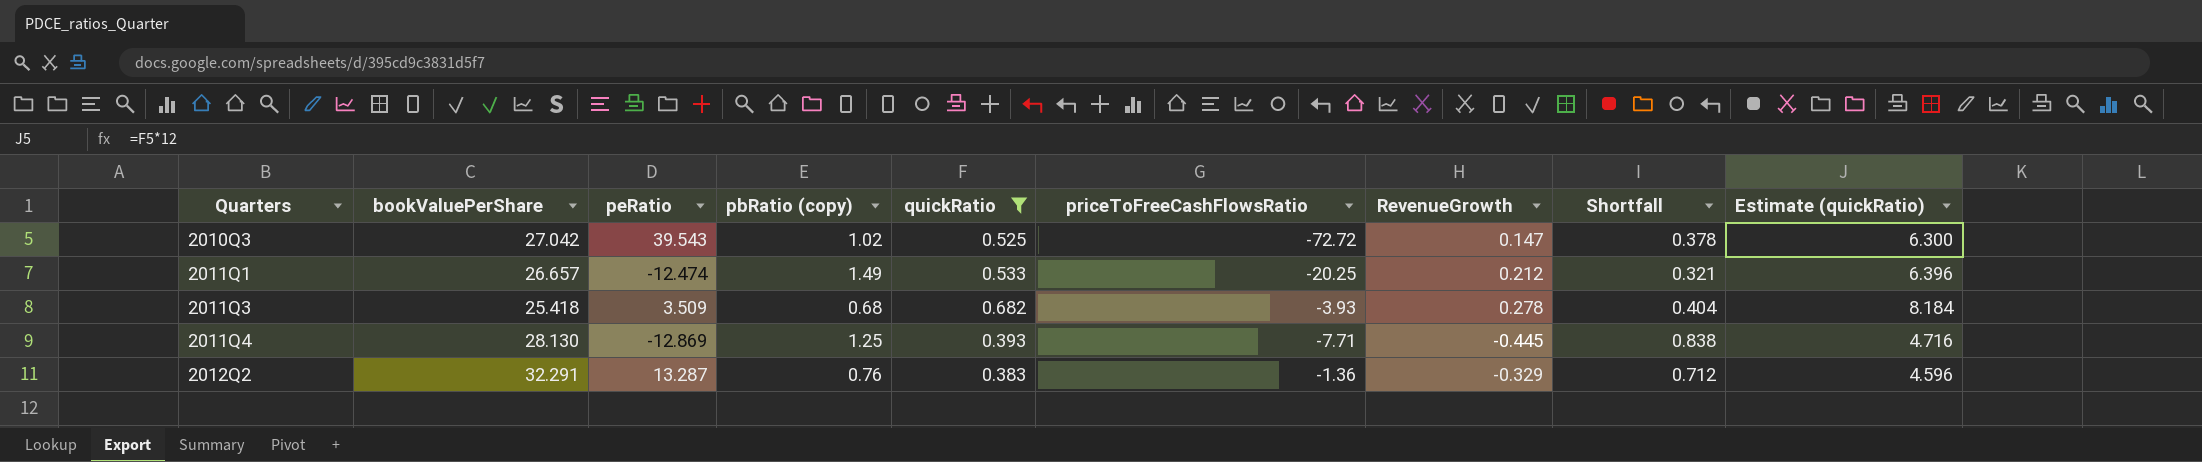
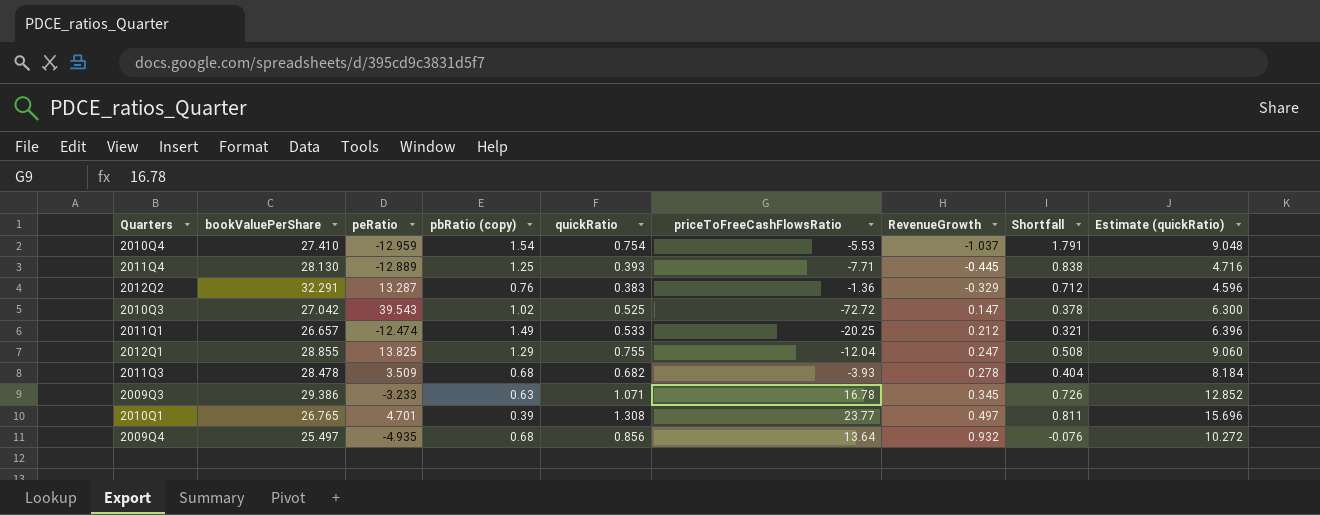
filter: quickRatio <= 0.682 -> none
row order: Quarters ascending -> RevenueGrowth ascending
2011Q4 | peRatio: -12.869 -> -12.889
2011Q3 | bookValuePerShare: 25.418 -> 28.478

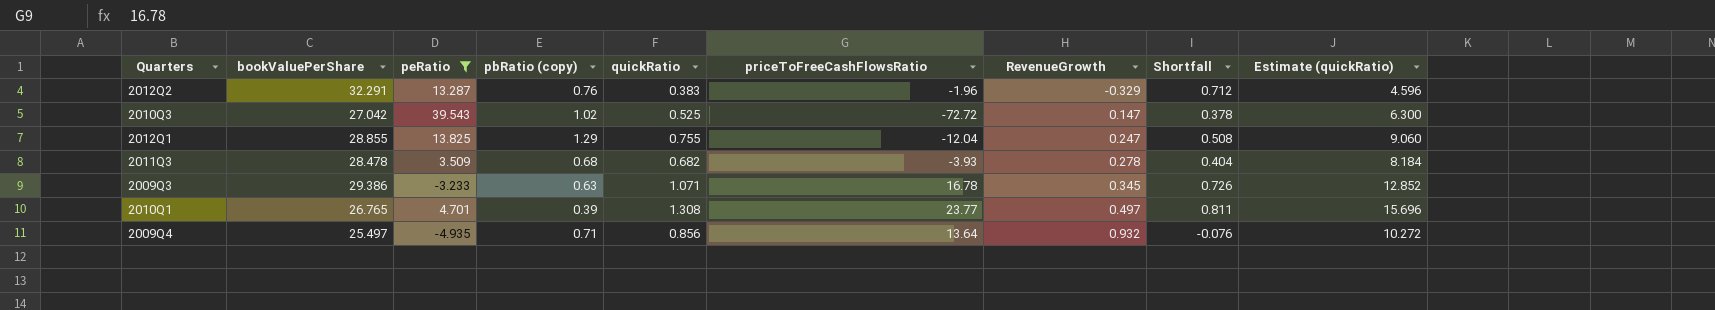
filter: none -> peRatio >= -4.935
2012Q2 | priceToFreeCashFlowsRatio: -1.36 -> -1.96
2009Q4 | pbRatio (copy): 0.68 -> 0.71

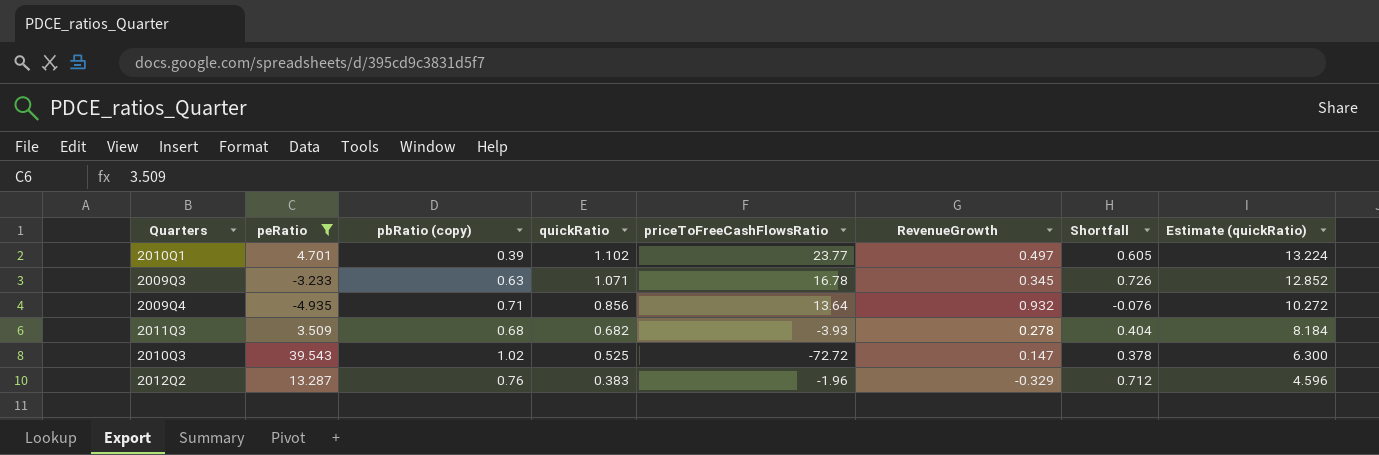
row order: RevenueGrowth ascending -> quickRatio descending
column bookValuePerShare | position: 2 -> none
row 2012Q1: 28.855 | 13.825 | 1.29 | 0.755 | -12.04 | 0.247 | 0.508 | 9.060 -> none
2010Q1 | quickRatio: 1.308 -> 1.102
2010Q1 | Shortfall: 0.811 -> 0.605
2010Q1 | Estimate (quickRatio): 15.696 -> 13.224

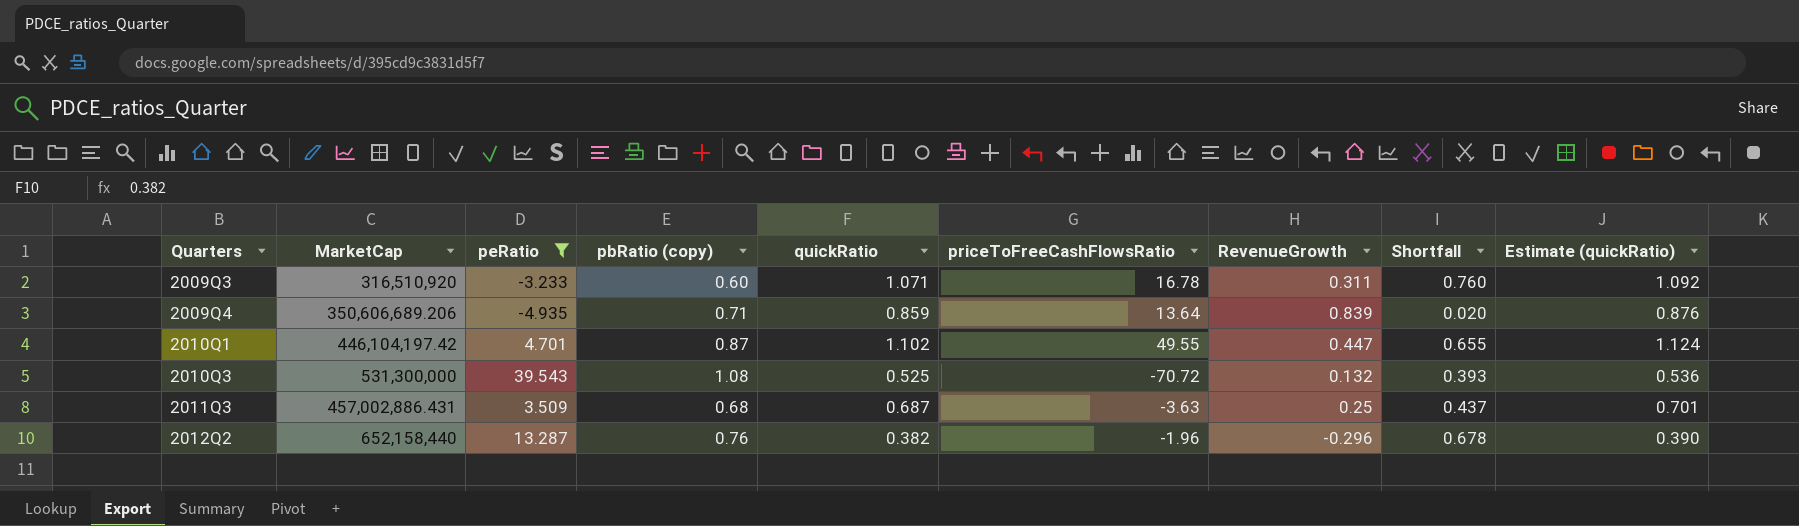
row order: quickRatio descending -> Quarters ascending
column MarketCap | position: none -> 2
column Estimate (quickRatio) | formula: [quickRatio] * 12 -> [quickRatio] * 1.02
2009Q3 | pbRatio (copy): 0.63 -> 0.60
2009Q3 | RevenueGrowth: 0.345 -> 0.311
2009Q3 | Shortfall: 0.726 -> 0.760
2009Q4 | quickRatio: 0.856 -> 0.859
2009Q4 | RevenueGrowth: 0.932 -> 0.839
2009Q4 | Shortfall: -0.076 -> 0.020
2010Q1 | pbRatio (copy): 0.39 -> 0.87
2010Q1 | priceToFreeCashFlowsRatio: 23.77 -> 49.55
2010Q1 | RevenueGrowth: 0.497 -> 0.447
2010Q1 | Shortfall: 0.605 -> 0.655
2010Q3 | pbRatio (copy): 1.02 -> 1.08
2010Q3 | priceToFreeCashFlowsRatio: -72.72 -> -70.72
2010Q3 | RevenueGrowth: 0.147 -> 0.132
2010Q3 | Shortfall: 0.378 -> 0.393
2011Q3 | quickRatio: 0.682 -> 0.687
2011Q3 | priceToFreeCashFlowsRatio: -3.93 -> -3.63
2011Q3 | RevenueGrowth: 0.278 -> 0.25
2011Q3 | Shortfall: 0.404 -> 0.437
2012Q2 | quickRatio: 0.383 -> 0.382
2012Q2 | RevenueGrowth: -0.329 -> -0.296
2012Q2 | Shortfall: 0.712 -> 0.678

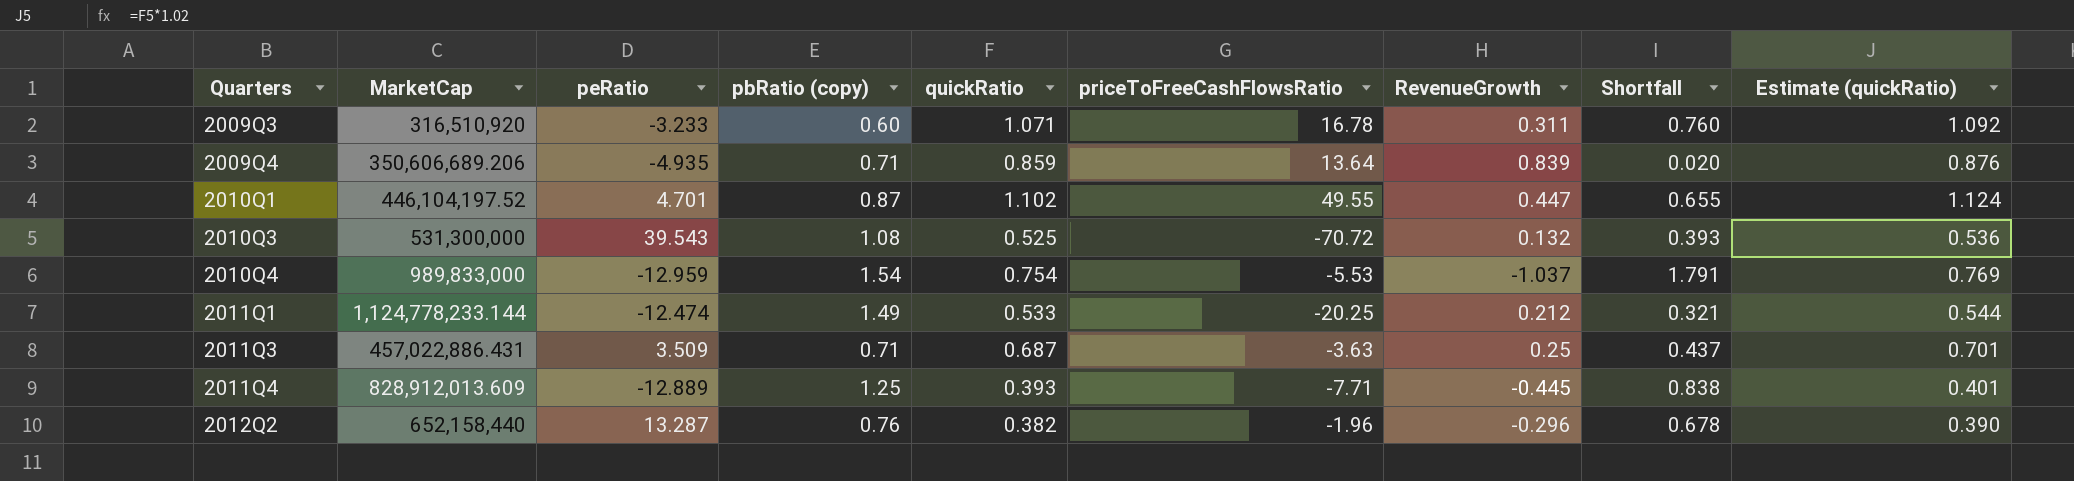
filter: peRatio >= -4.935 -> none
2010Q1 | MarketCap: 446,104,197.42 -> 446,104,197.52
2011Q3 | MarketCap: 457,002,886.431 -> 457,022,886.431
2011Q3 | pbRatio (copy): 0.68 -> 0.71

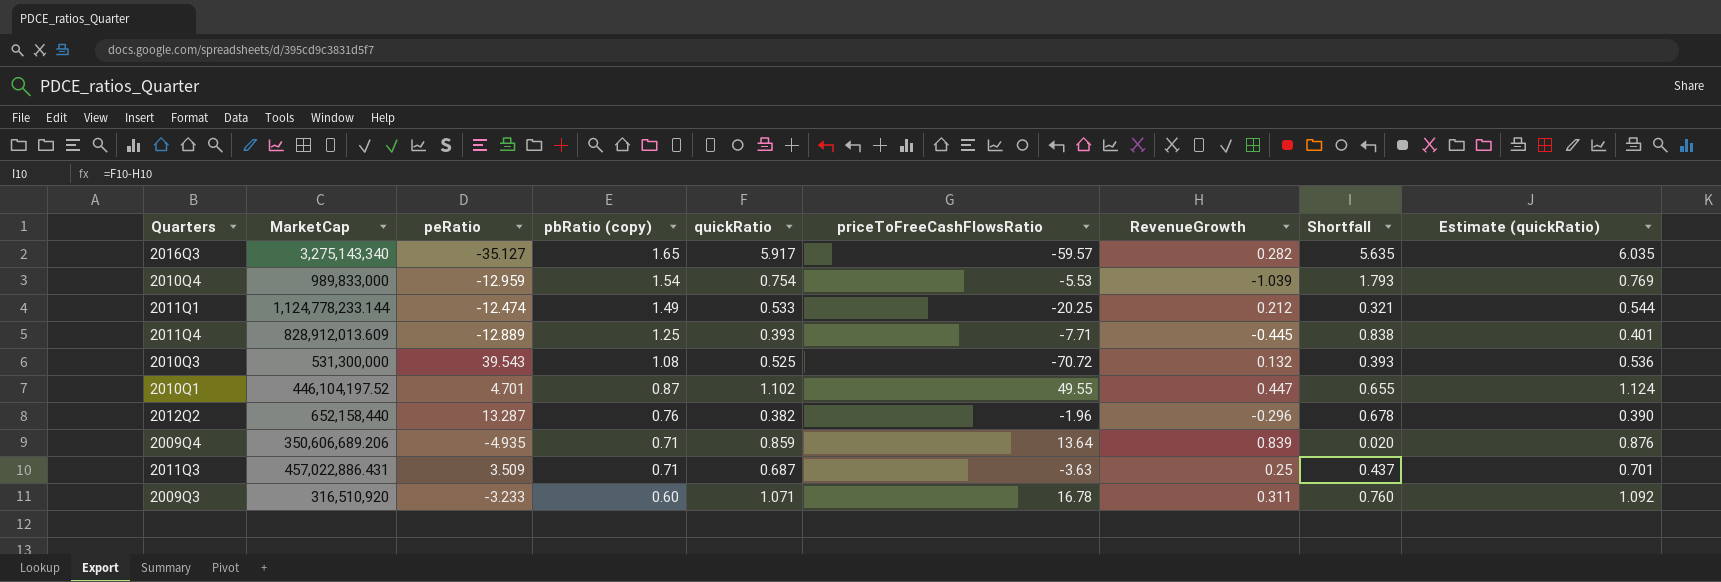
row order: Quarters ascending -> pbRatio (copy) descending
row 2016Q3: none -> 3,275,143,340 | -35.127 | 1.65 | 5.917 | -59.57 | 0.282 | 5.635 | 6.035
2010Q4 | RevenueGrowth: -1.037 -> -1.039
2010Q4 | Shortfall: 1.791 -> 1.793

